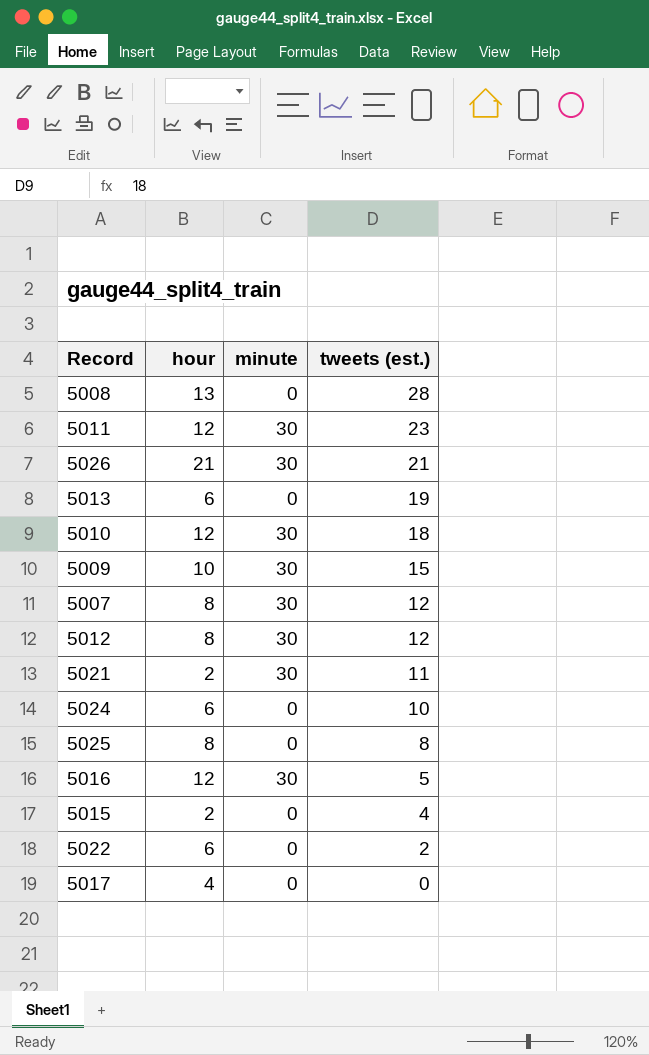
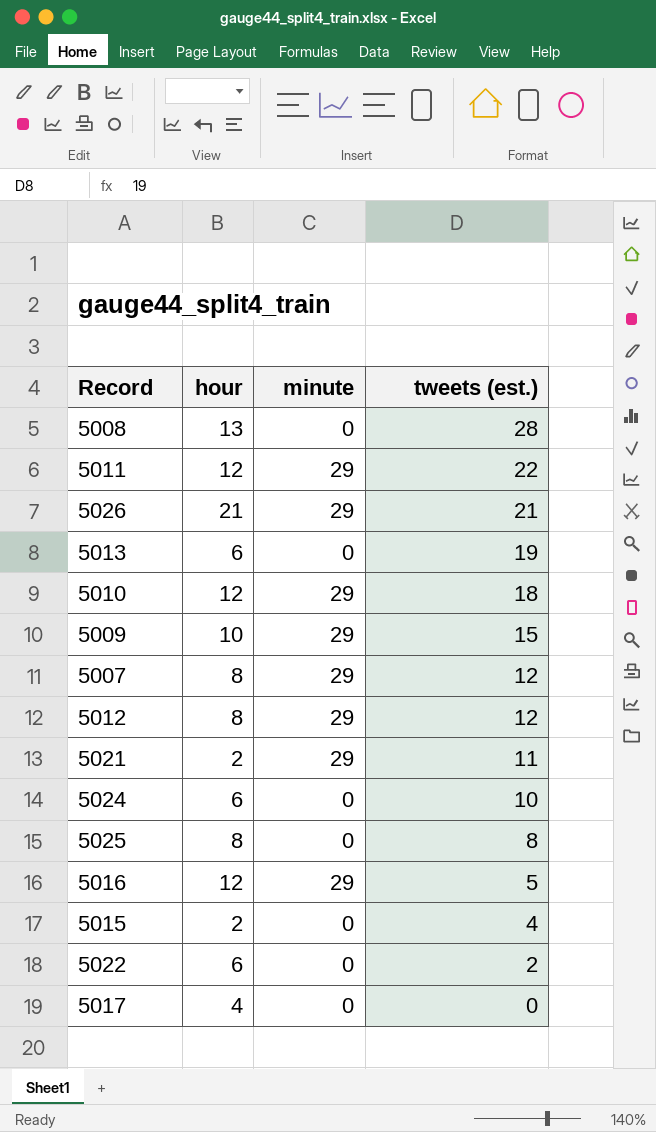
5011 | minute: 30 -> 29
5011 | tweets (est.): 23 -> 22
5026 | minute: 30 -> 29
5010 | minute: 30 -> 29
5009 | minute: 30 -> 29
5007 | minute: 30 -> 29
5012 | minute: 30 -> 29
5021 | minute: 30 -> 29
5016 | minute: 30 -> 29

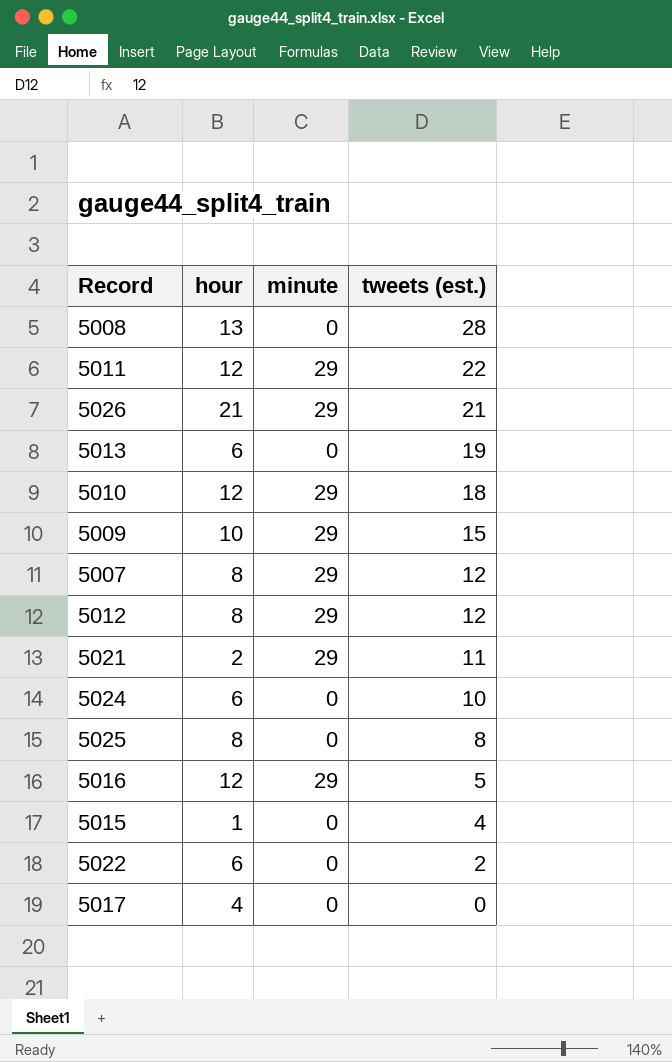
5015 | hour: 2 -> 1

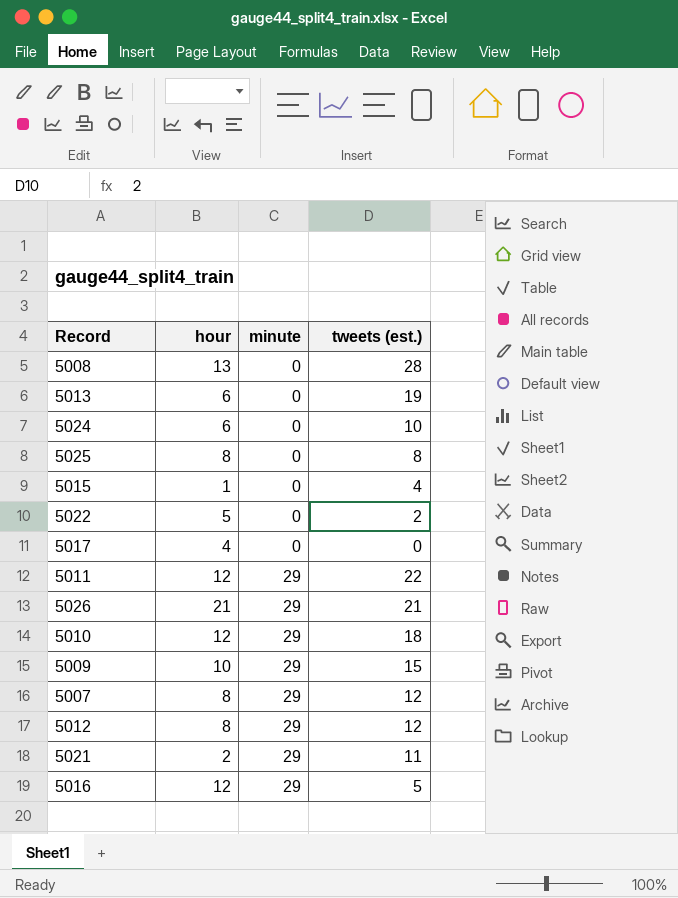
row order: tweets (est.) descending -> minute ascending
5022 | hour: 6 -> 5

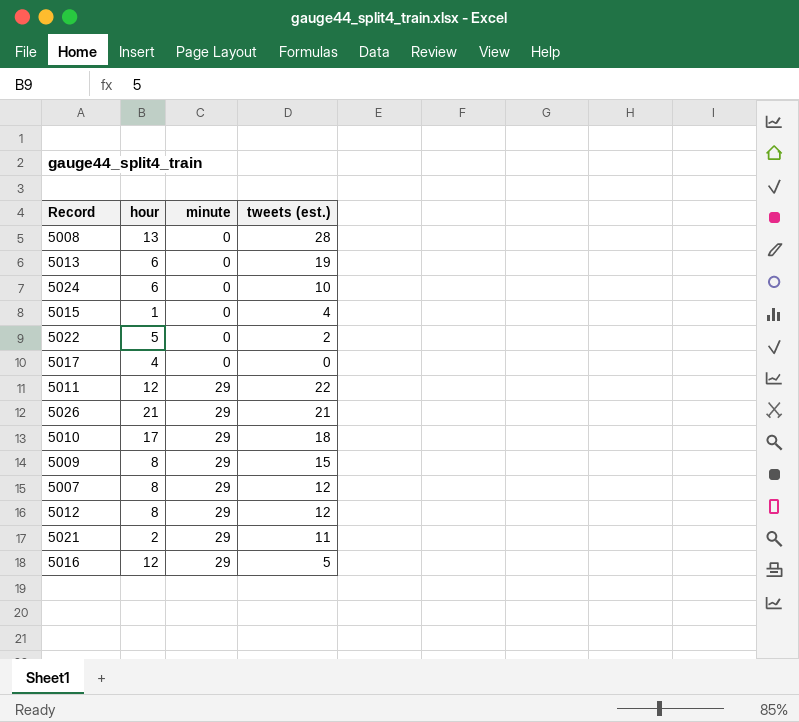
row 5025: 8 | 0 | 8 -> none
5010 | hour: 12 -> 17
5009 | hour: 10 -> 8

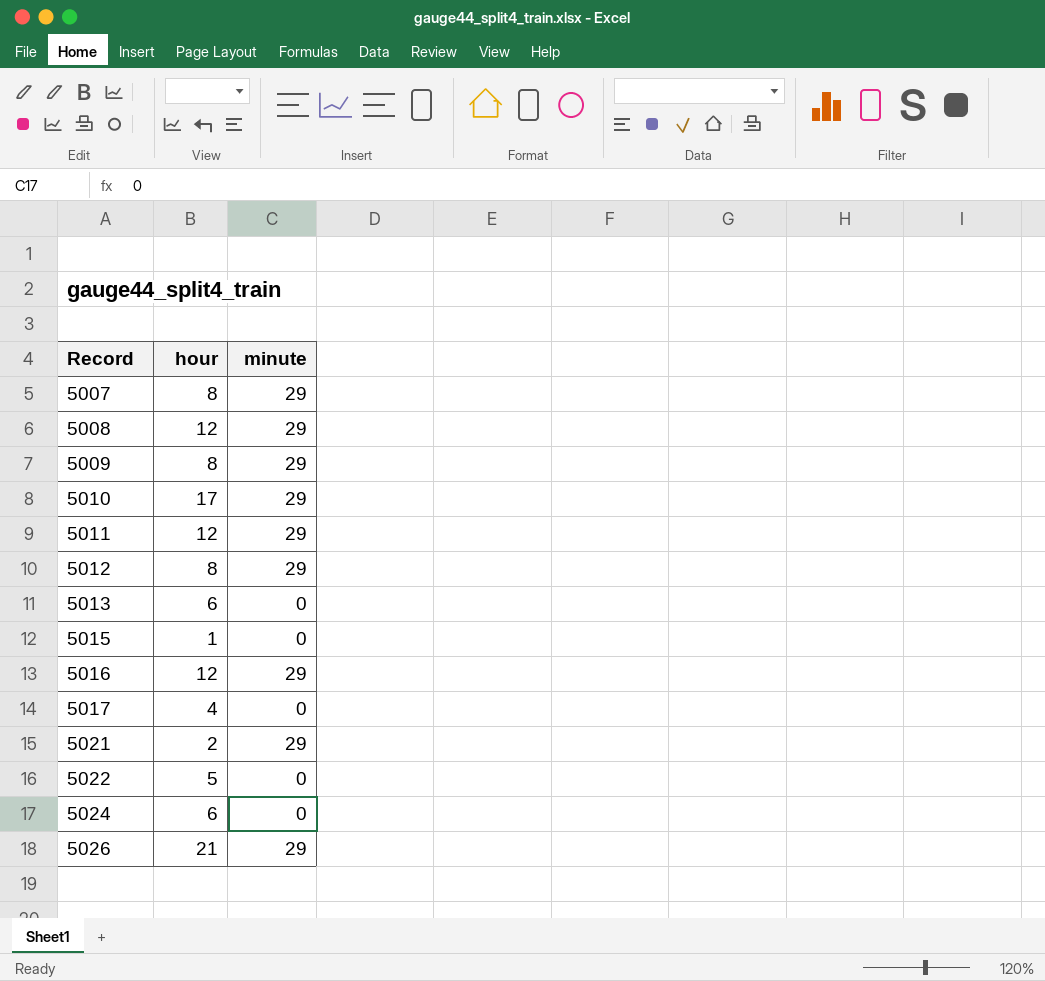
row order: minute ascending -> Record ascending
column tweets (est.) | position: 4 -> none
5008 | hour: 13 -> 12
5008 | minute: 0 -> 29

